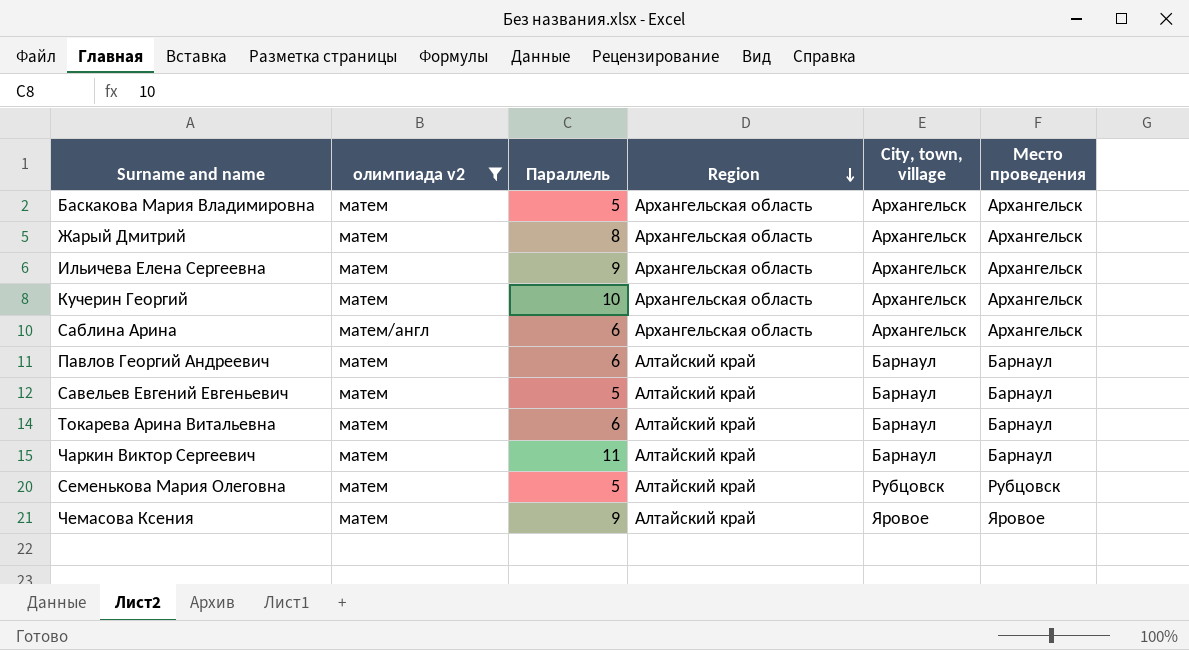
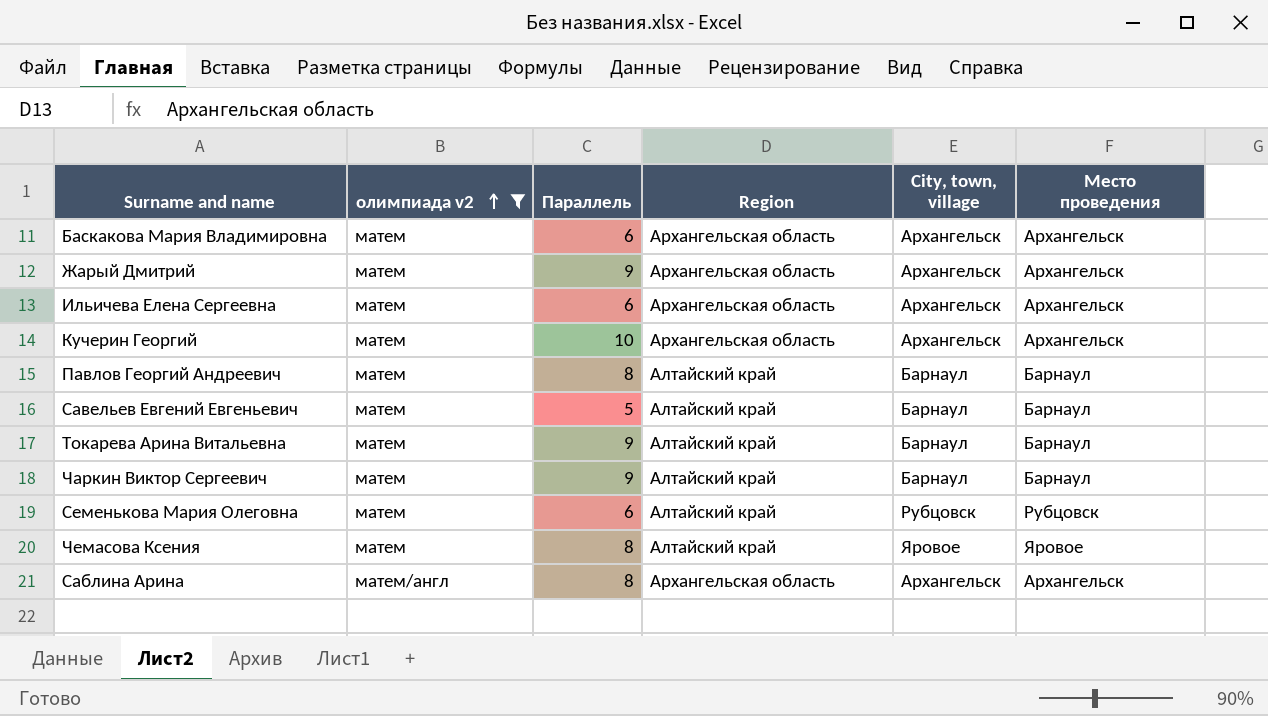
row order: Region descending -> олимпиада v2 ascending
Баскакова Мария Владимировна | Параллель: 5 -> 6
Жарый Дмитрий | Параллель: 8 -> 9
Ильичева Елена Сергеевна | Параллель: 9 -> 6
Павлов Георгий Андреевич | Параллель: 6 -> 8
Токарева Арина Витальевна | Параллель: 6 -> 9
Чаркин Виктор Сергеевич | Параллель: 11 -> 9
Семенькова Мария Олеговна | Параллель: 5 -> 6
Чемасова Ксения | Параллель: 9 -> 8
Саблина Арина | Параллель: 6 -> 8

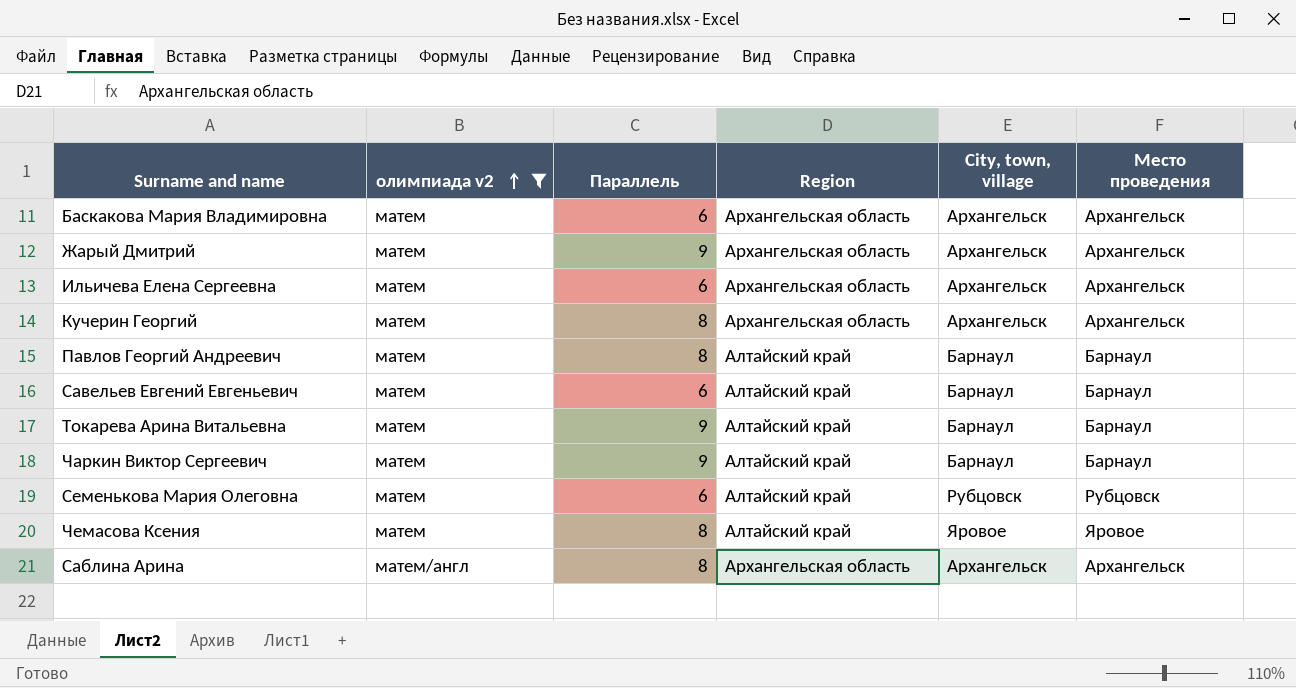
Кучерин Георгий | Параллель: 10 -> 8
Савельев Евгений Евгеньевич | Параллель: 5 -> 6

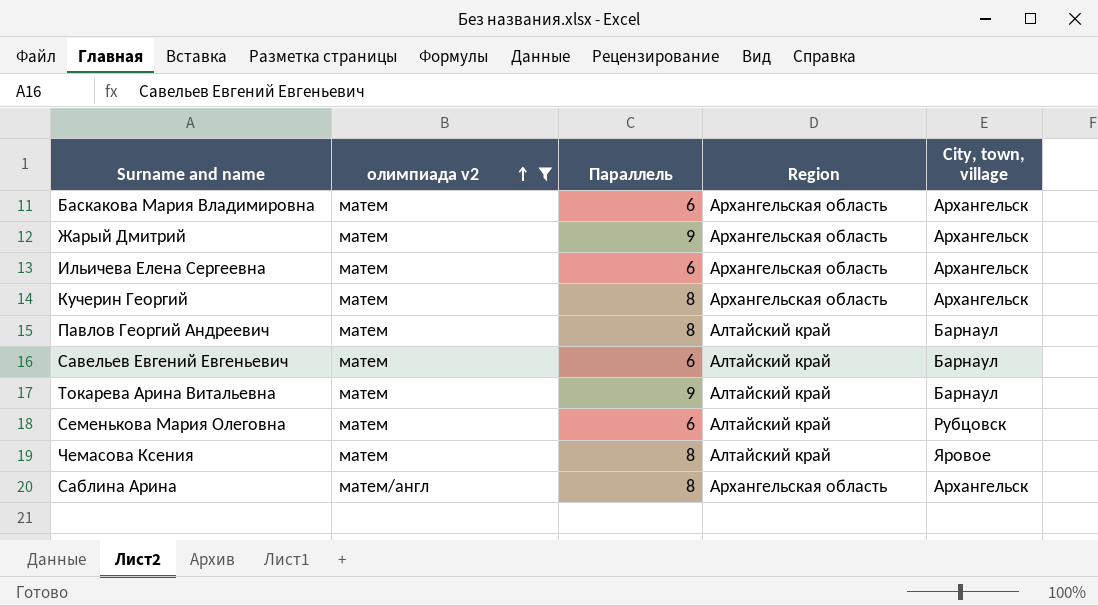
column Место проведения | position: 6 -> none
row Чаркин Виктор Сергеевич: матем | 9 | Алтайский край | Барнаул | Барнаул -> none

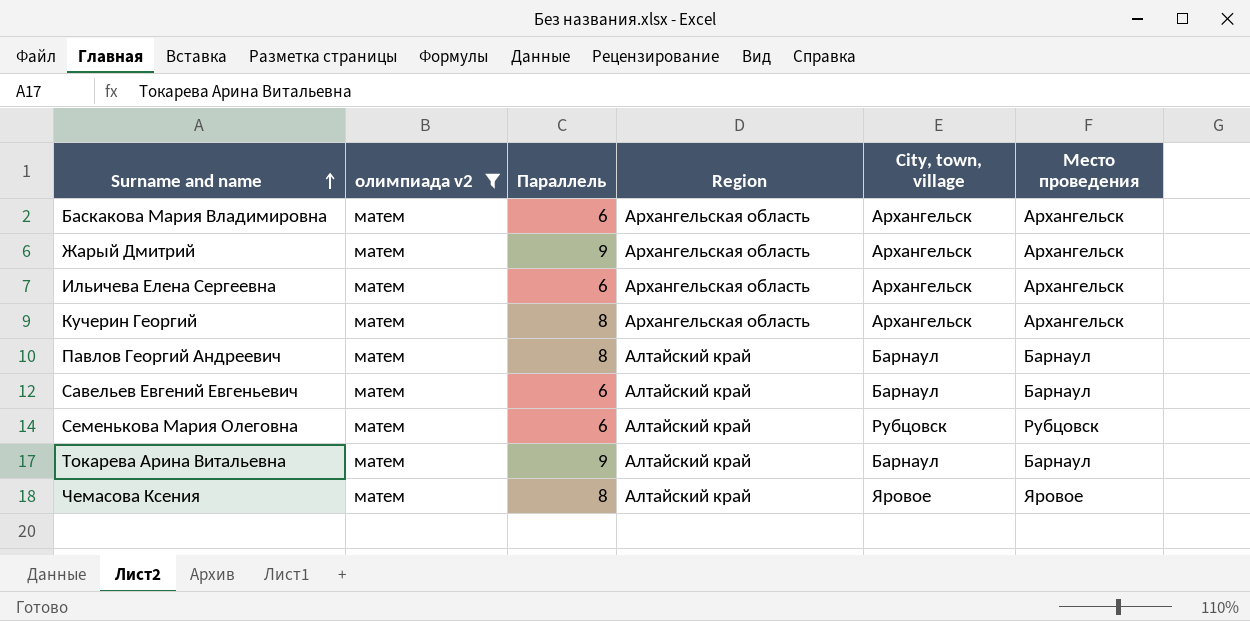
row order: олимпиада v2 ascending -> Surname and name ascending
column Место проведения | position: none -> 6
row Саблина Арина: матем/англ | 8 | Архангельская область | Архангельск -> none

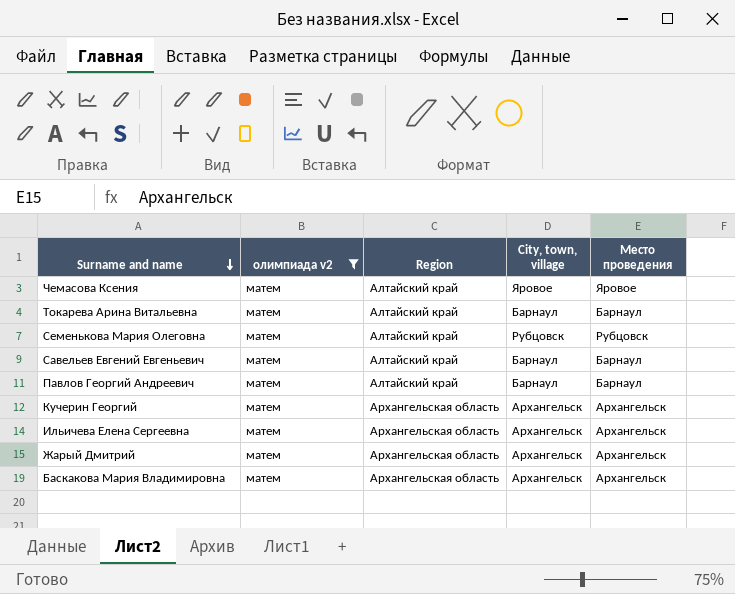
row order: Surname and name ascending -> Surname and name descending
column Параллель | position: 3 -> none

